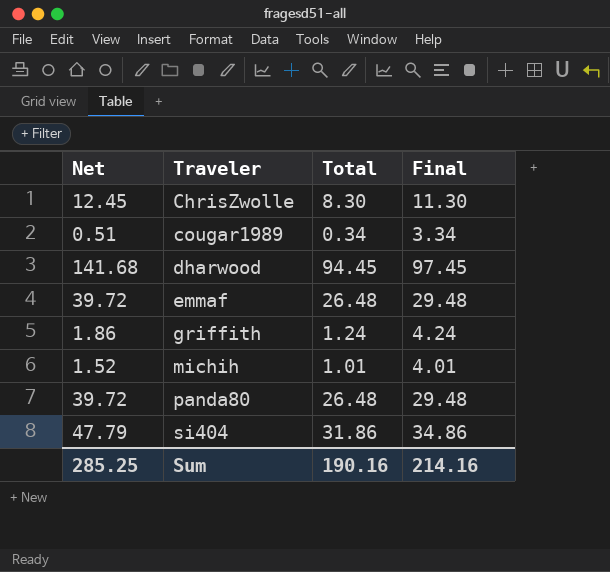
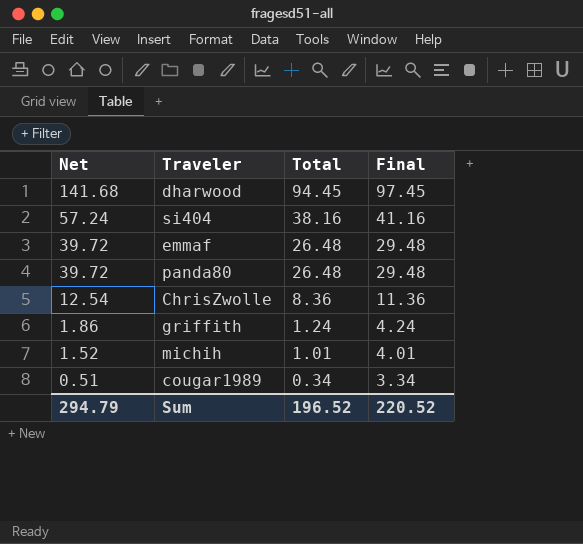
row order: Traveler ascending -> Net descending
si404 | Net: 47.79 -> 57.24
si404 | Total: 31.86 -> 38.16
si404 | Final: 34.86 -> 41.16
ChrisZwolle | Net: 12.45 -> 12.54
ChrisZwolle | Total: 8.30 -> 8.36
ChrisZwolle | Final: 11.30 -> 11.36
Sum | Net: 285.25 -> 294.79
Sum | Total: 190.16 -> 196.52
Sum | Final: 214.16 -> 220.52

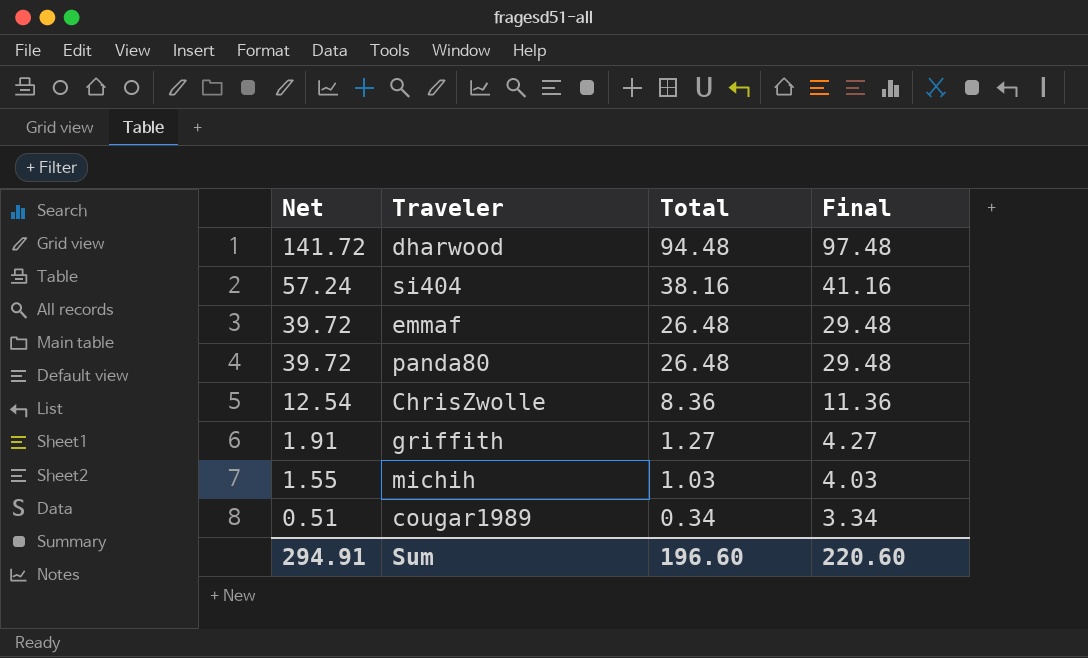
dharwood | Net: 141.68 -> 141.72
dharwood | Total: 94.45 -> 94.48
dharwood | Final: 97.45 -> 97.48
griffith | Net: 1.86 -> 1.91
griffith | Total: 1.24 -> 1.27
griffith | Final: 4.24 -> 4.27
michih | Net: 1.52 -> 1.55
michih | Total: 1.01 -> 1.03
michih | Final: 4.01 -> 4.03
Sum | Net: 294.79 -> 294.91
Sum | Total: 196.52 -> 196.60
Sum | Final: 220.52 -> 220.60

